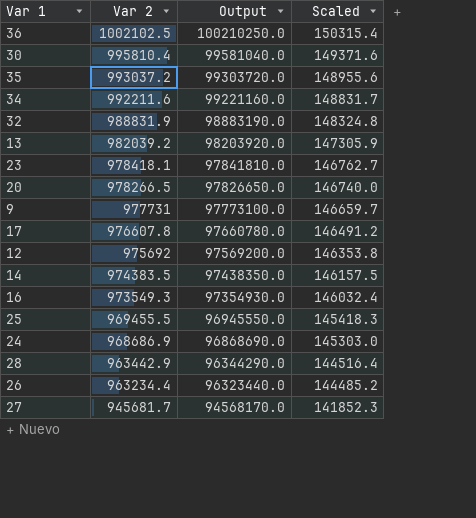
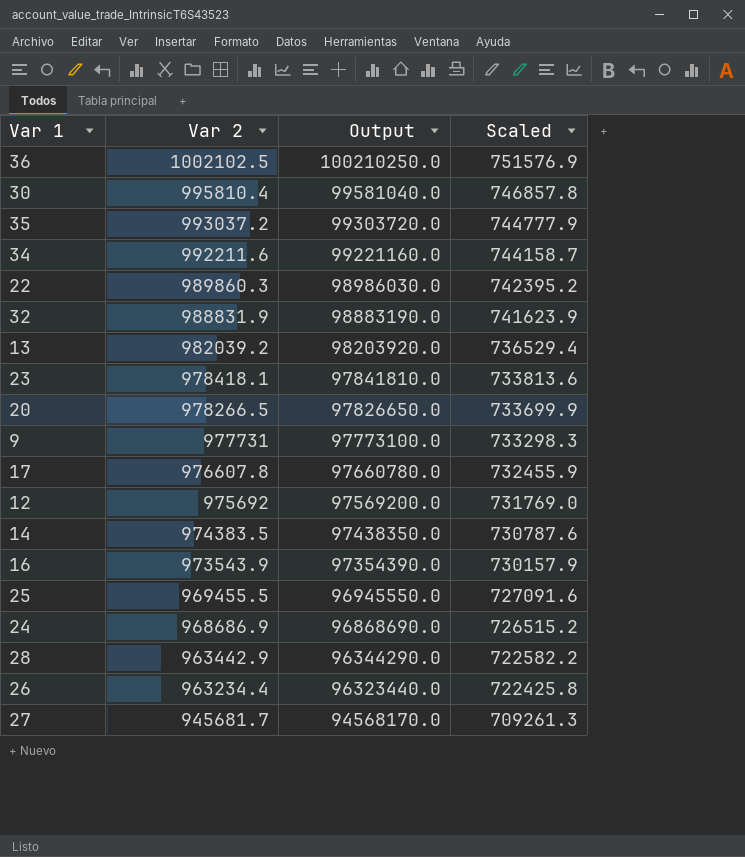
column Scaled | formula: [Var 2] * 0.15 -> [Var 2] * 0.75
row 22: none -> 989860.3 | 98986030.0 | 742395.2
16 | Var 2: 973549.3 -> 973543.9
16 | Output: 97354930.0 -> 97354390.0

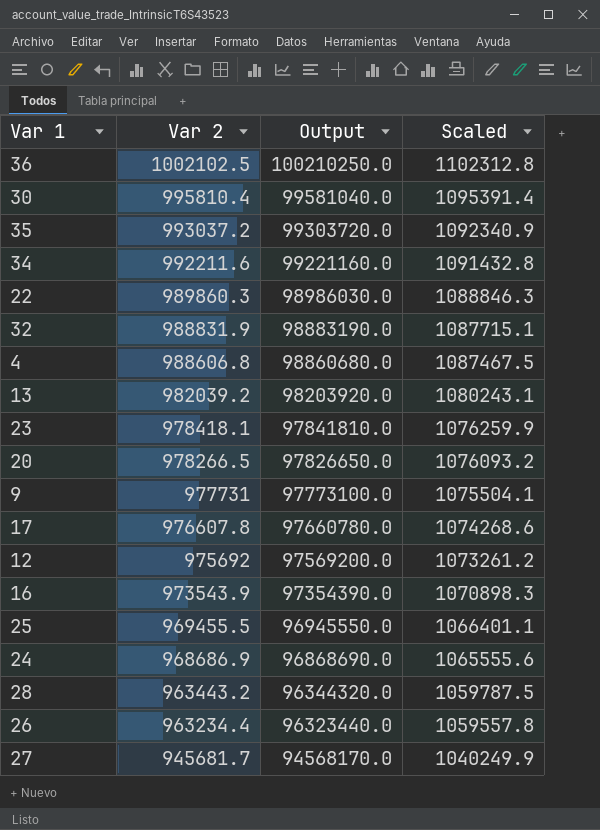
column Scaled | formula: [Var 2] * 0.75 -> [Var 2] * 1.1
row 14: 974383.5 | 97438350.0 | 730787.6 -> none
row 4: none -> 988606.8 | 98860680.0 | 1087467.5
28 | Var 2: 963442.9 -> 963443.2
28 | Output: 96344290.0 -> 96344320.0

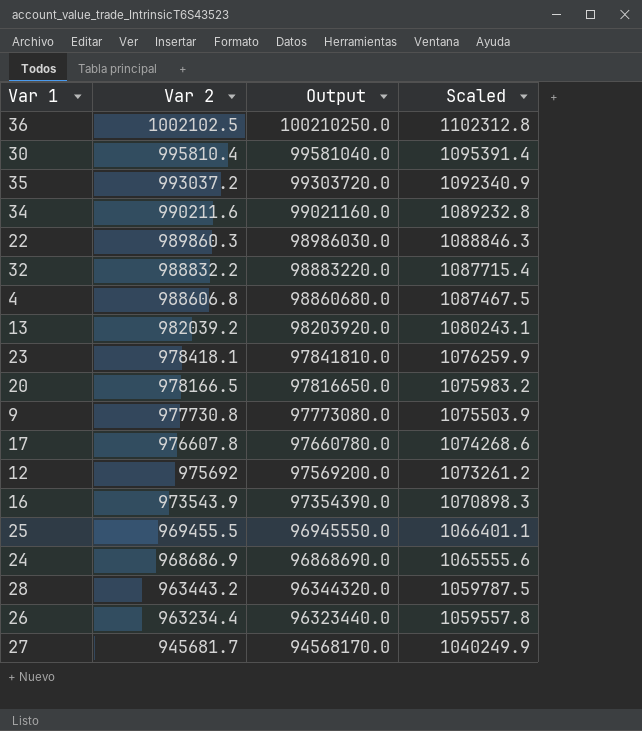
34 | Var 2: 992211.6 -> 990211.6
34 | Output: 99221160.0 -> 99021160.0
34 | Scaled: 1091432.8 -> 1089232.8
32 | Var 2: 988831.9 -> 988832.2
32 | Output: 98883190.0 -> 98883220.0
32 | Scaled: 1087715.1 -> 1087715.4
20 | Var 2: 978266.5 -> 978166.5
20 | Output: 97826650.0 -> 97816650.0
20 | Scaled: 1076093.2 -> 1075983.2
9 | Var 2: 977731 -> 977730.8
9 | Output: 97773100.0 -> 97773080.0
9 | Scaled: 1075504.1 -> 1075503.9

